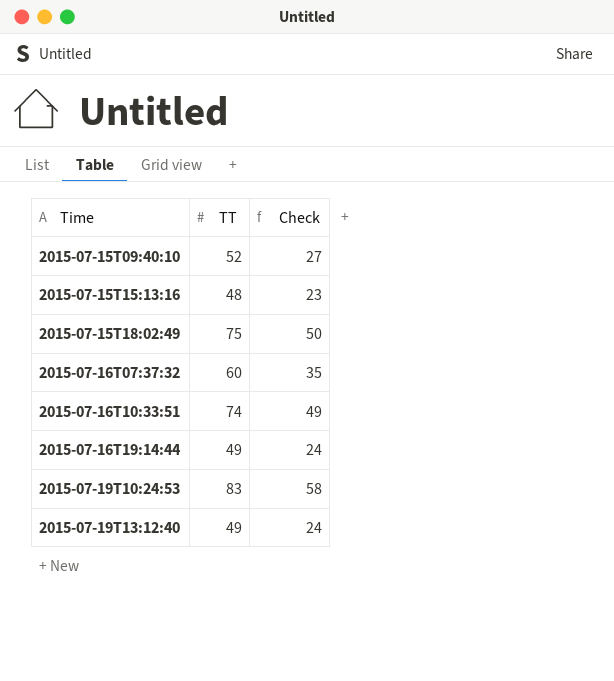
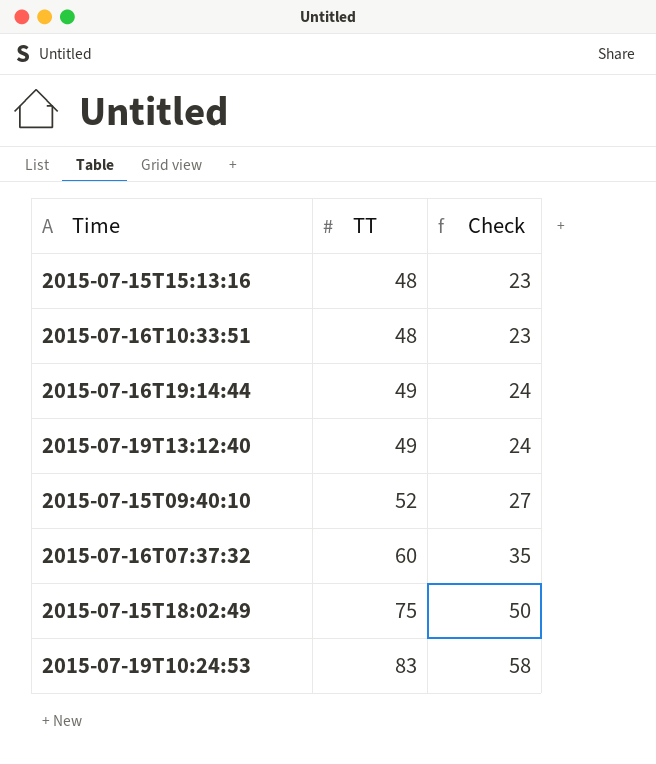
row order: Time ascending -> TT ascending
2015-07-16T10:33:51 | TT: 74 -> 48
2015-07-16T10:33:51 | Check: 49 -> 23

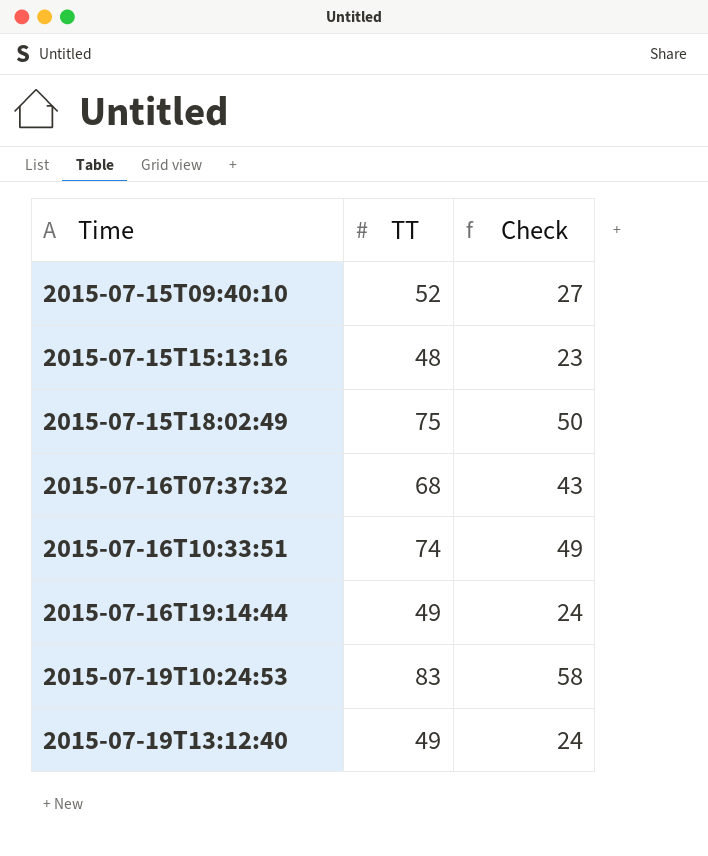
row order: TT ascending -> Time ascending
2015-07-16T07:37:32 | TT: 60 -> 68
2015-07-16T07:37:32 | Check: 35 -> 43
2015-07-16T10:33:51 | TT: 48 -> 74
2015-07-16T10:33:51 | Check: 23 -> 49

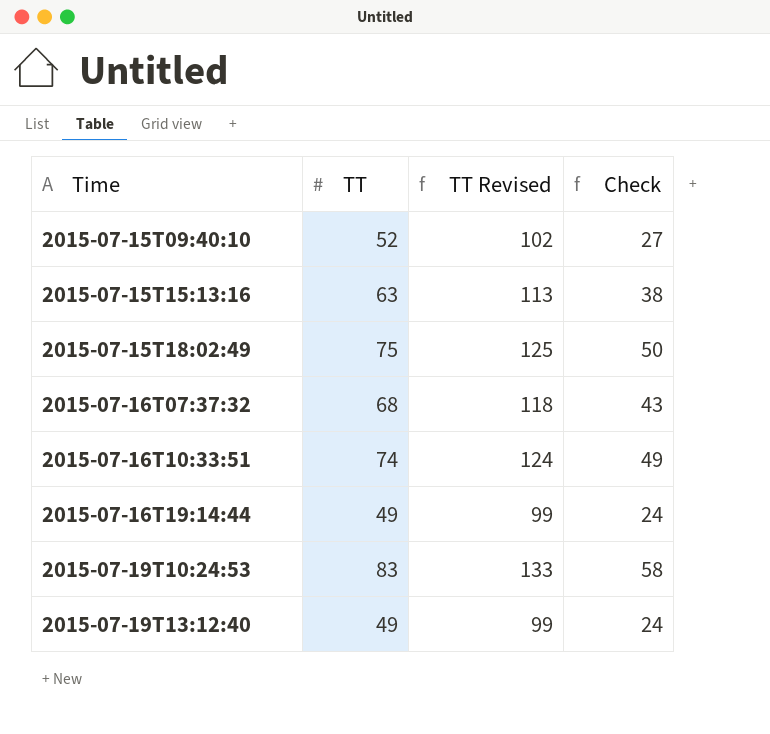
column TT Revised | formula: none -> [TT] + 50
2015-07-15T15:13:16 | TT: 48 -> 63
2015-07-15T15:13:16 | Check: 23 -> 38

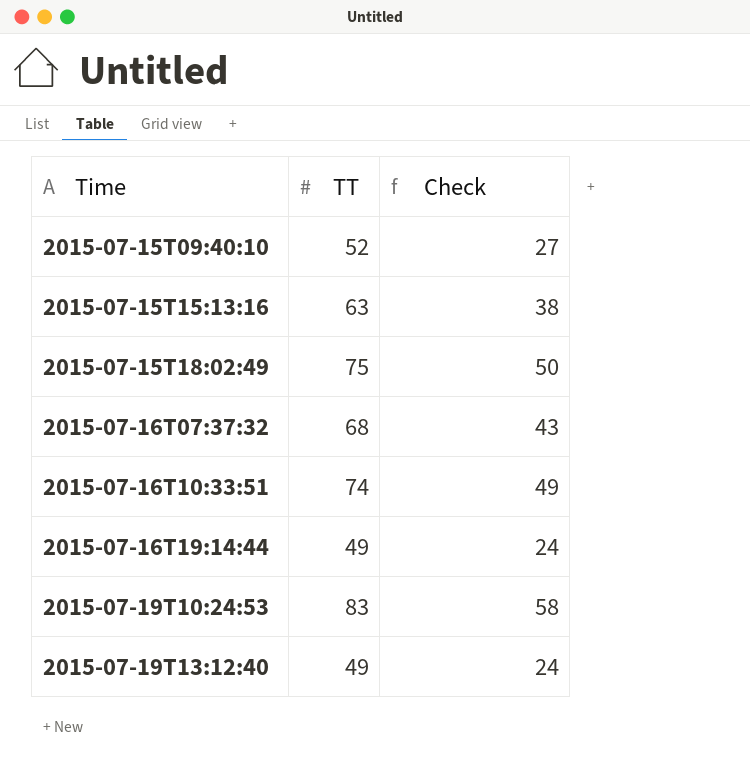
column TT Revised | formula: [TT] + 50 -> none

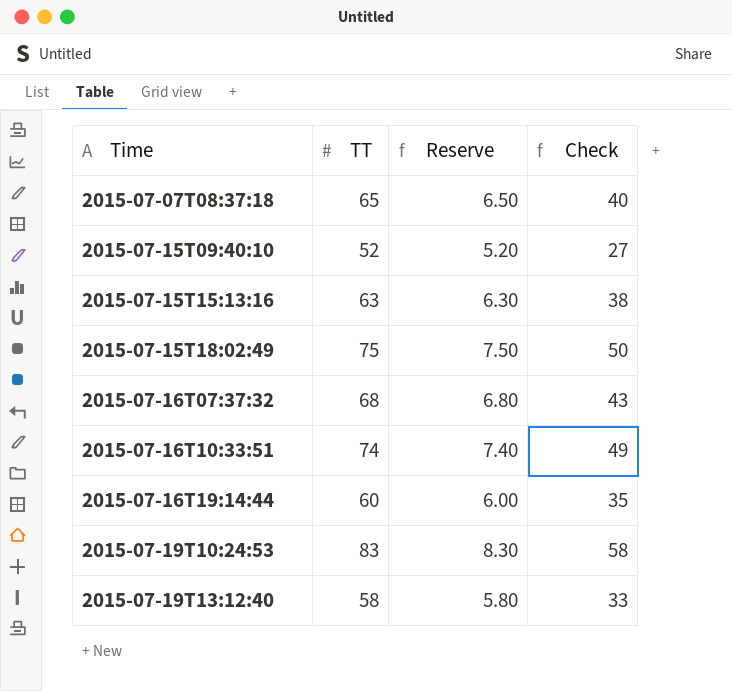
column Reserve | formula: none -> [TT] * 0.1
row 2015-07-07T08:37:18: none -> 65 | 6.50 | 40
2015-07-16T19:14:44 | TT: 49 -> 60
2015-07-16T19:14:44 | Check: 24 -> 35
2015-07-19T13:12:40 | TT: 49 -> 58
2015-07-19T13:12:40 | Check: 24 -> 33

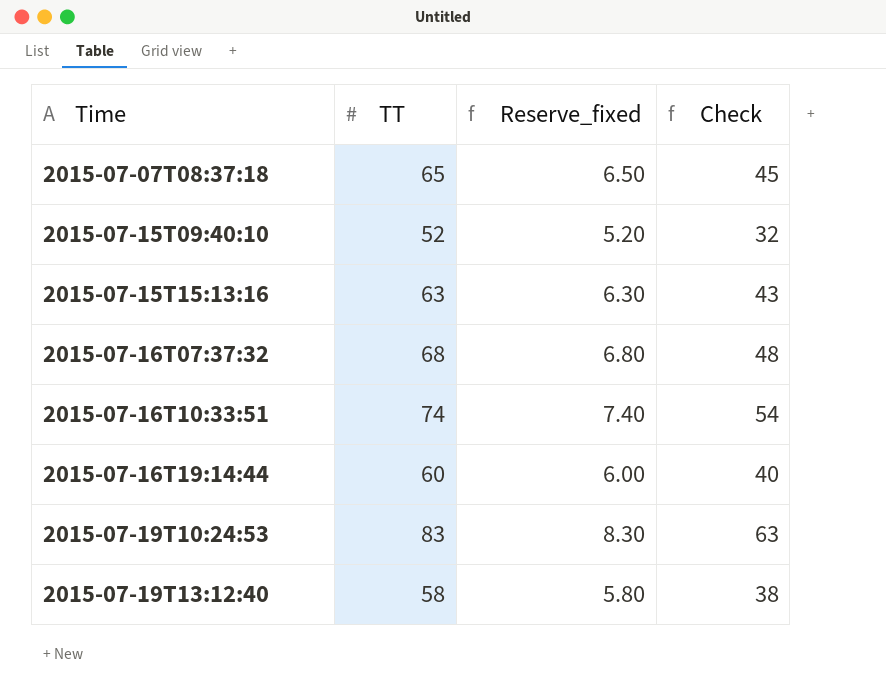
column name: Reserve -> Reserve_fixed
column Check | formula: [TT] - 25 -> [TT] - 20
row 2015-07-15T18:02:49: 75 | 7.50 | 50 -> none

